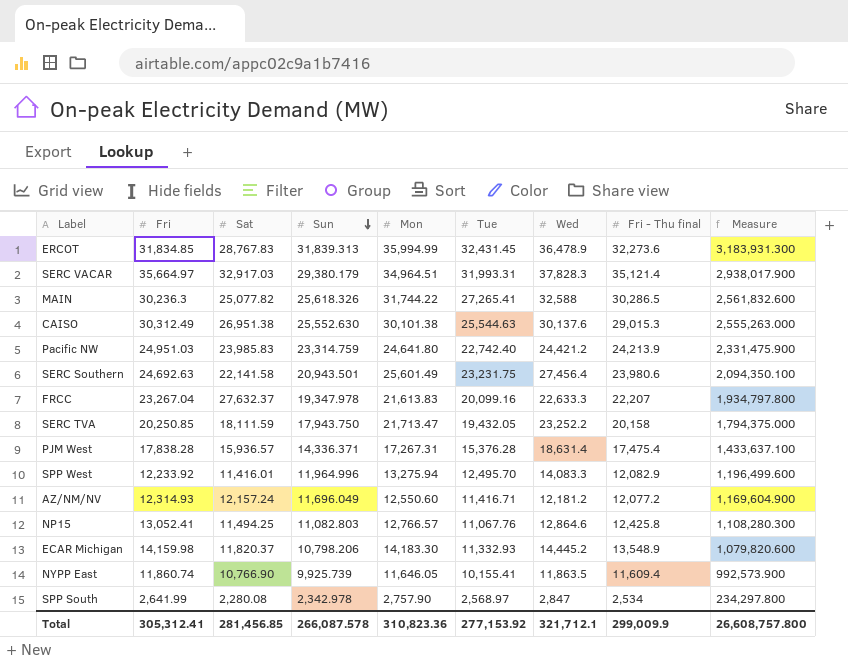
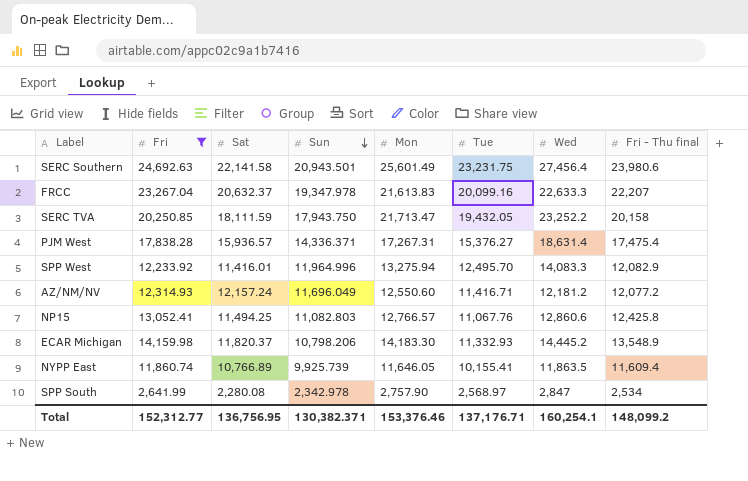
filter: none -> Fri <= 24,692.63
column Measure | formula: [Sun] * 100 -> none
FRCC | Sat: 27,632.37 -> 20,632.37
PJM West | Tue: 15,376.28 -> 15,376.27
NP15 | Wed: 12,864.6 -> 12,860.6
NYPP East | Sat: 10,766.90 -> 10,766.89
Total | Fri: 305,312.41 -> 152,312.77
Total | Sat: 281,456.85 -> 136,756.95
Total | Sun: 266,087.578 -> 130,382.371
Total | Mon: 310,823.36 -> 153,376.46
Total | Tue: 277,153.92 -> 137,176.71
Total | Wed: 321,712.1 -> 160,254.1
Total | Fri - Thu final: 299,009.9 -> 148,099.2

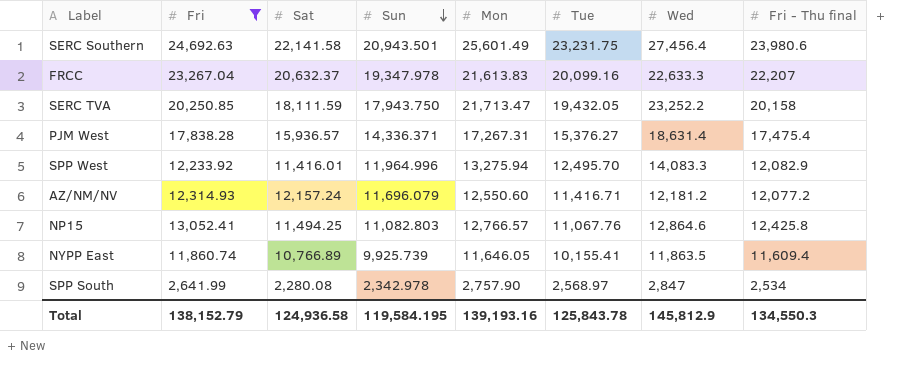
row ECAR Michigan: 14,159.98 | 11,820.37 | 10,798.206 | 14,183.30 | 11,332.93 | 14,445.2 | 13,548.9 -> none
AZ/NM/NV | Sun: 11,696.049 -> 11,696.079
NP15 | Wed: 12,860.6 -> 12,864.6
Total | Fri: 152,312.77 -> 138,152.79
Total | Sat: 136,756.95 -> 124,936.58
Total | Sun: 130,382.371 -> 119,584.195
Total | Mon: 153,376.46 -> 139,193.16
Total | Tue: 137,176.71 -> 125,843.78
Total | Wed: 160,254.1 -> 145,812.9
Total | Fri - Thu final: 148,099.2 -> 134,550.3

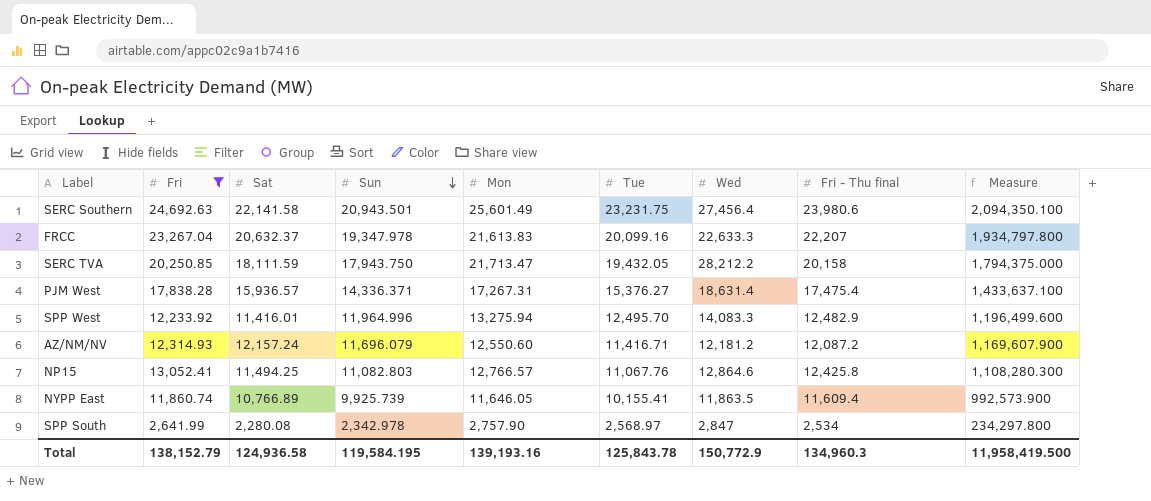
column Measure | formula: none -> [Sun] * 100
SERC TVA | Wed: 23,252.2 -> 28,212.2
SPP West | Fri - Thu final: 12,082.9 -> 12,482.9
AZ/NM/NV | Fri - Thu final: 12,077.2 -> 12,087.2
Total | Wed: 145,812.9 -> 150,772.9
Total | Fri - Thu final: 134,550.3 -> 134,960.3

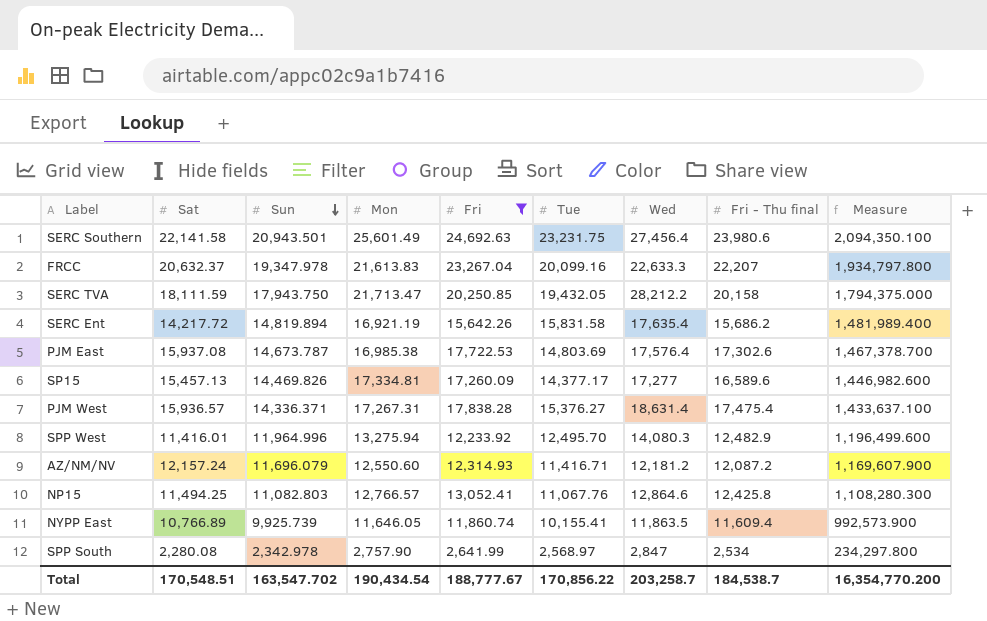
column Fri | position: 2 -> 5
row SERC Ent: none -> 14,217.72 | 14,819.894 | 16,921.19 | 15,642.26 | 15,831.58 | 17,635.4 | 15,686.2 | 1,481,989.400
row PJM East: none -> 15,937.08 | 14,673.787 | 16,985.38 | 17,722.53 | 14,803.69 | 17,576.4 | 17,302.6 | 1,467,378.700
row SP15: none -> 15,457.13 | 14,469.826 | 17,334.81 | 17,260.09 | 14,377.17 | 17,277 | 16,589.6 | 1,446,982.600
SPP West | Wed: 14,083.3 -> 14,080.3
Total | Sat: 124,936.58 -> 170,548.51
Total | Sun: 119,584.195 -> 163,547.702
Total | Mon: 139,193.16 -> 190,434.54
Total | Fri: 138,152.79 -> 188,777.67
Total | Tue: 125,843.78 -> 170,856.22
Total | Wed: 150,772.9 -> 203,258.7
Total | Fri - Thu final: 134,960.3 -> 184,538.7
Total | Measure: 11,958,419.500 -> 16,354,770.200

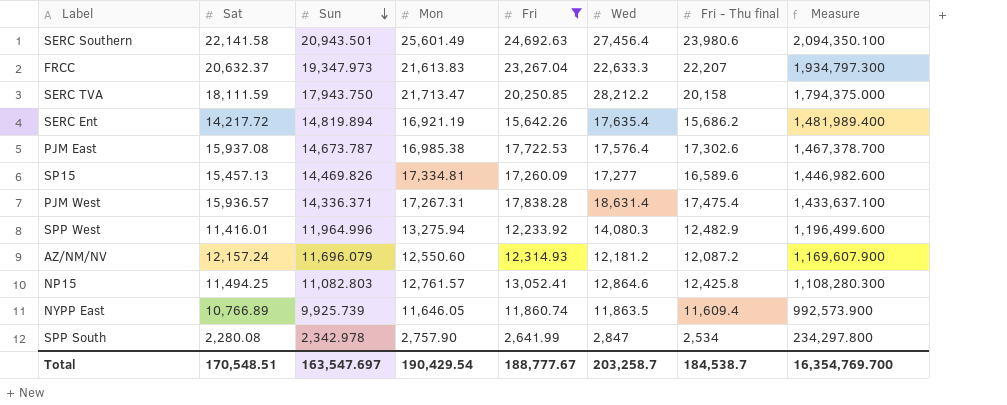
column Tue | position: 6 -> none
FRCC | Sun: 19,347.978 -> 19,347.973
FRCC | Measure: 1,934,797.800 -> 1,934,797.300
NP15 | Mon: 12,766.57 -> 12,761.57
Total | Sun: 163,547.702 -> 163,547.697
Total | Mon: 190,434.54 -> 190,429.54
Total | Measure: 16,354,770.200 -> 16,354,769.700

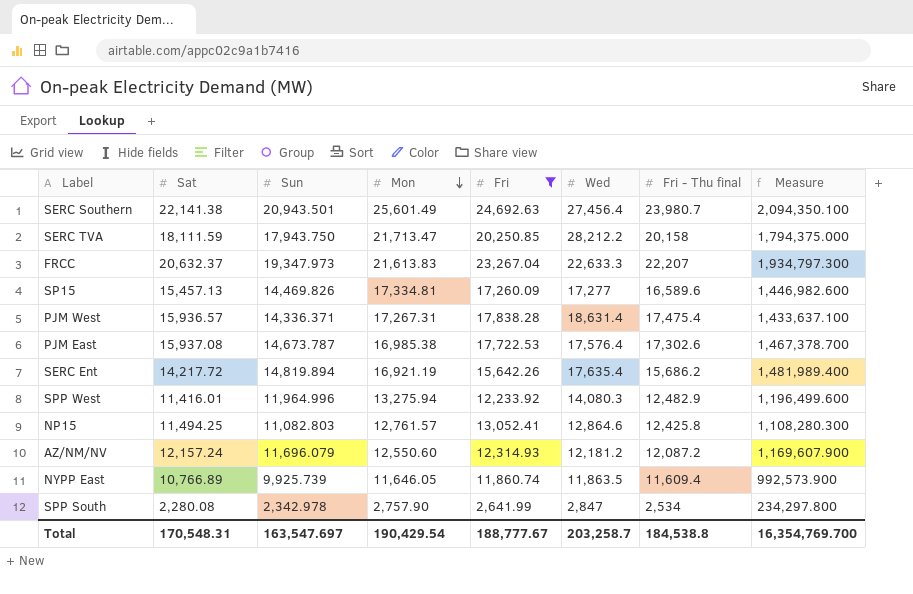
row order: Sun descending -> Mon descending
SERC Southern | Sat: 22,141.58 -> 22,141.38
SERC Southern | Fri - Thu final: 23,980.6 -> 23,980.7
Total | Sat: 170,548.51 -> 170,548.31
Total | Fri - Thu final: 184,538.7 -> 184,538.8

